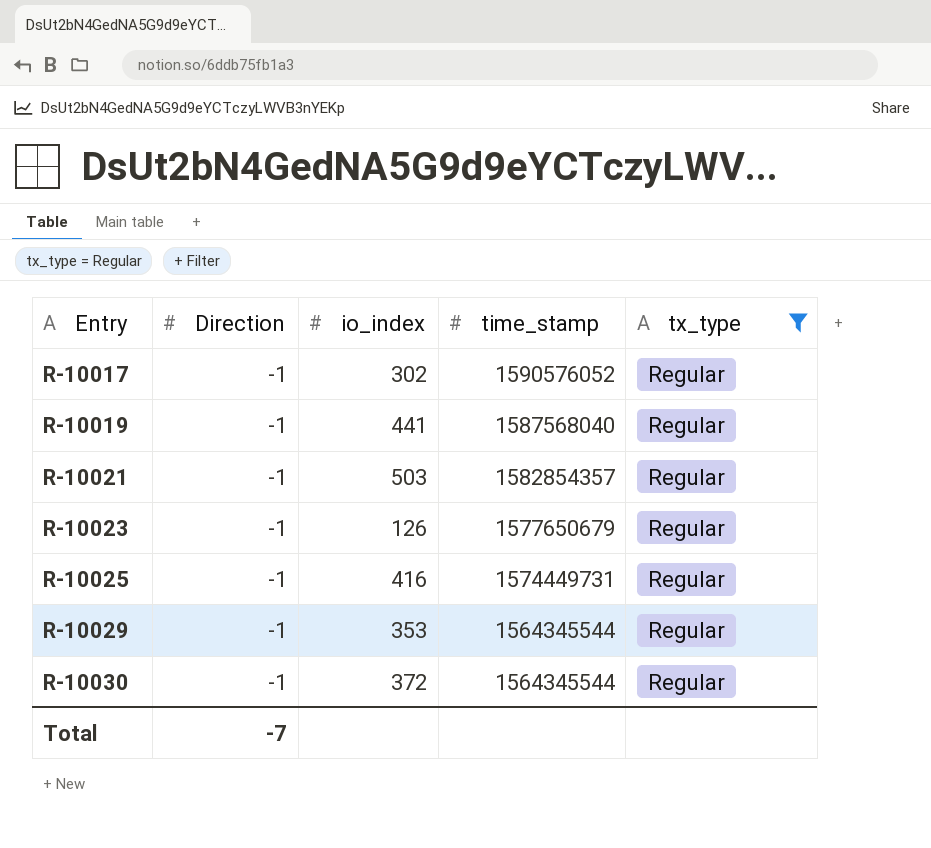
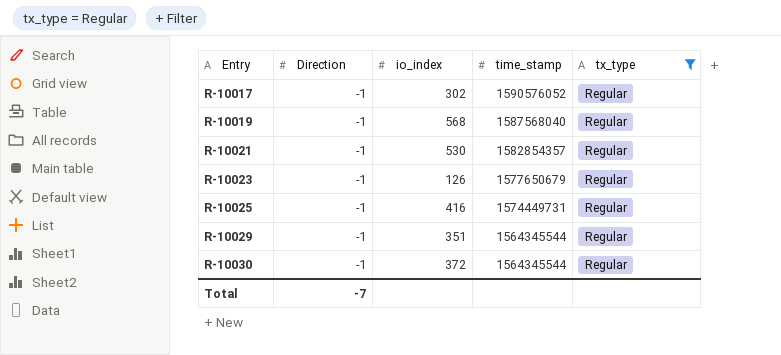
R-10019 | io_index: 441 -> 568
R-10021 | io_index: 503 -> 530
R-10029 | io_index: 353 -> 351

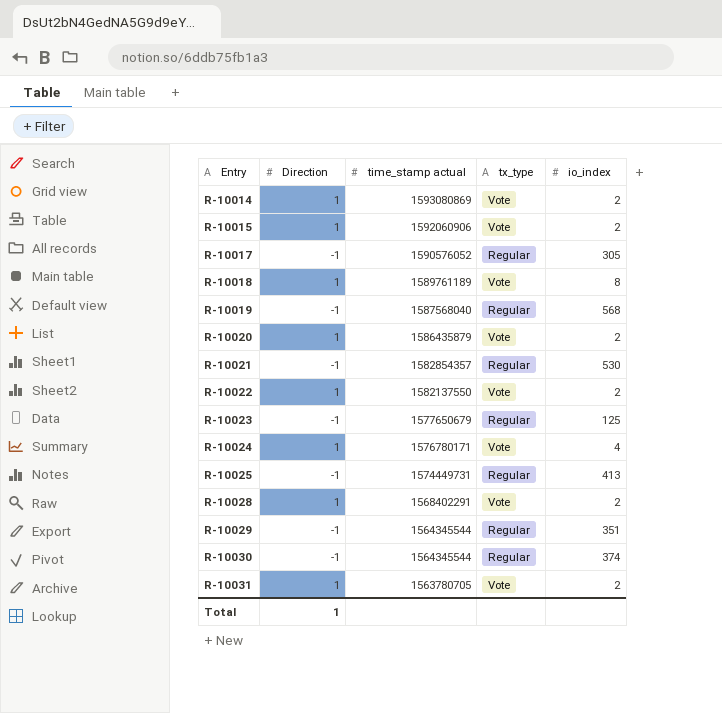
filter: tx_type = Regular -> none
column name: time_stamp -> time_stamp actual
column io_index | position: 3 -> 5
R-10017 | io_index: 302 -> 305
R-10023 | io_index: 126 -> 125
R-10025 | io_index: 416 -> 413
R-10030 | io_index: 372 -> 374
Total | Direction: -7 -> 1

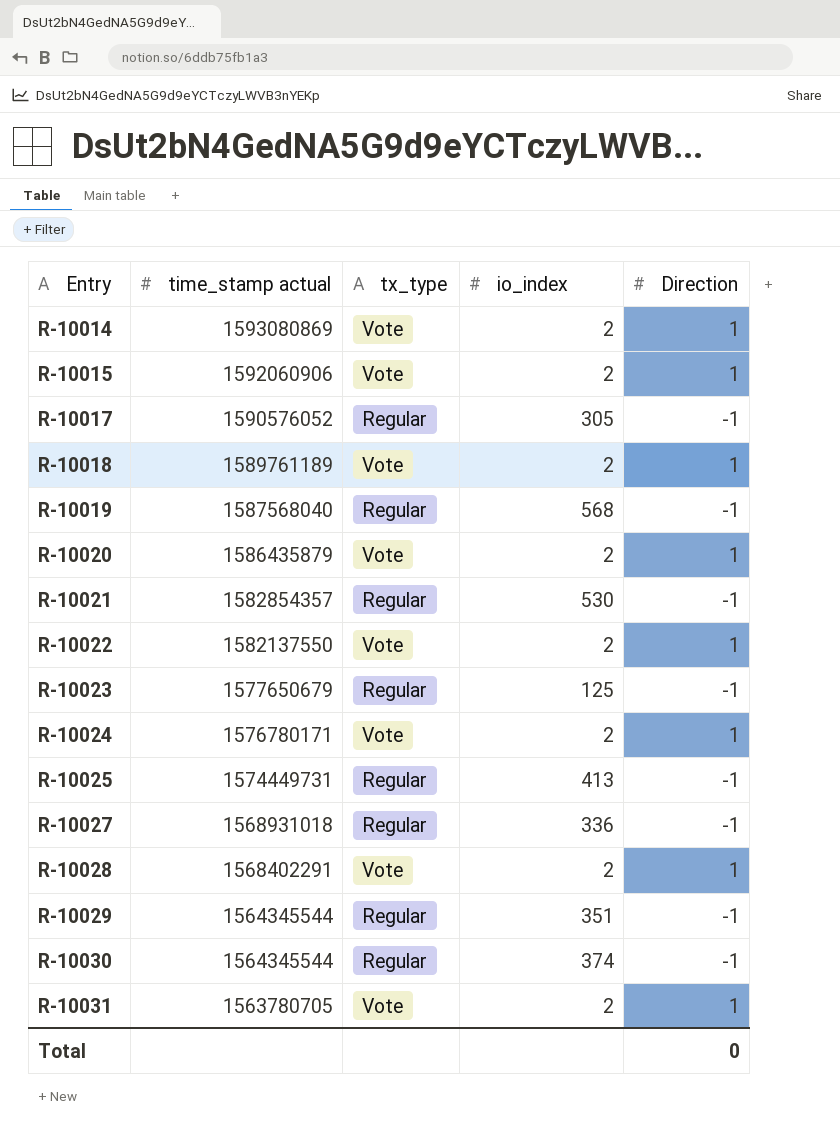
column Direction | position: 2 -> 5
R-10018 | io_index: 8 -> 2
R-10024 | io_index: 4 -> 2
row R-10027: none -> 1568931018 | Regular | 336 | -1
Total | Direction: 1 -> 0

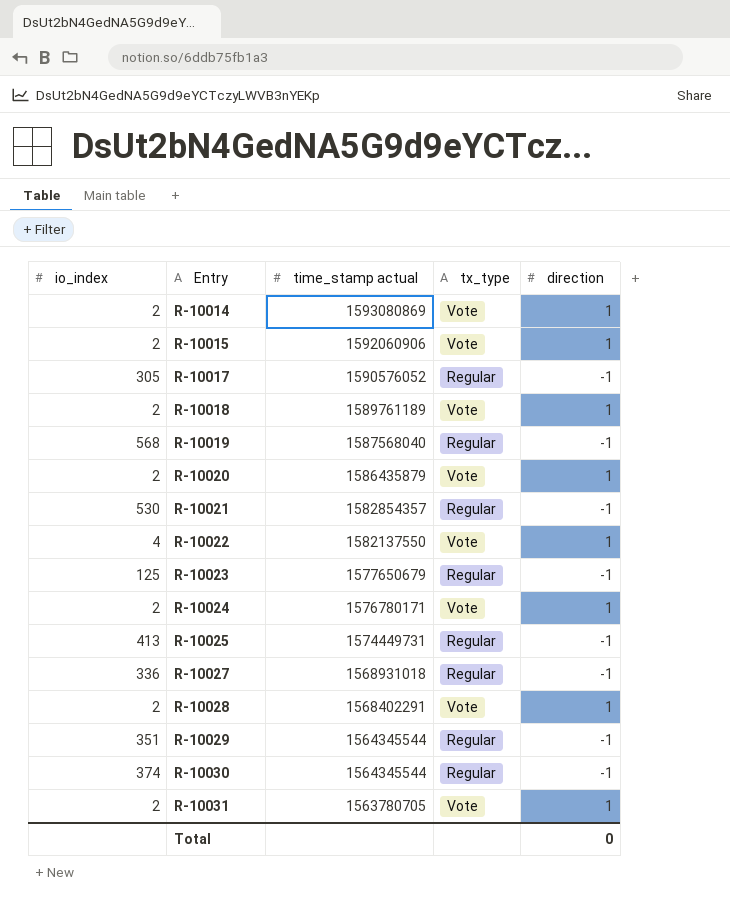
column io_index | position: 4 -> 1
column name: Direction -> direction
R-10022 | io_index: 2 -> 4

